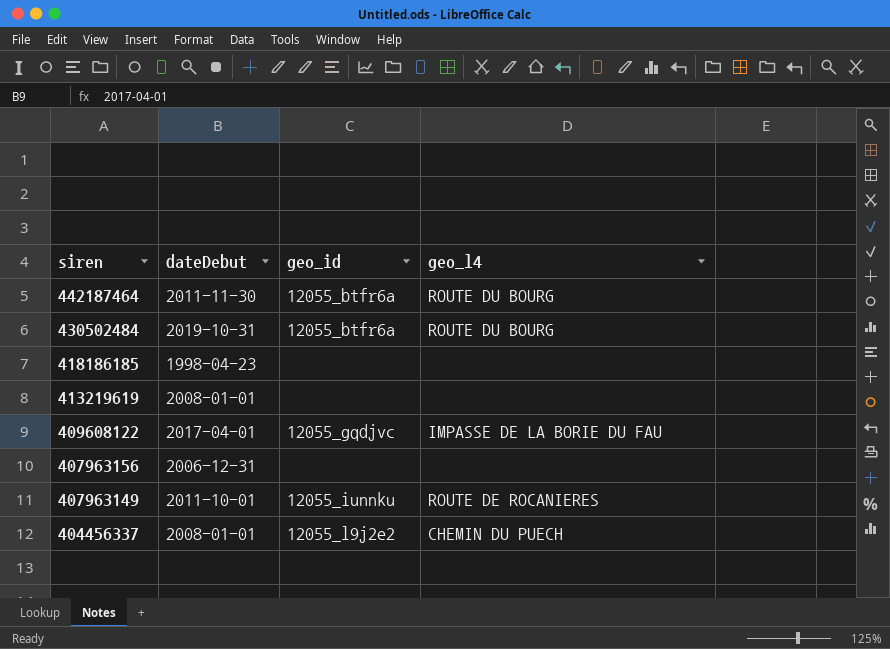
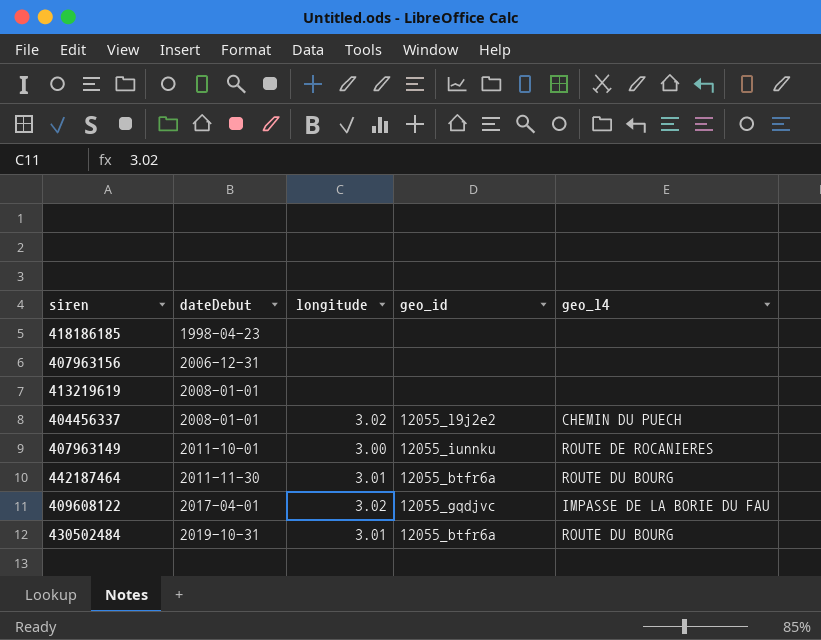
row order: siren descending -> dateDebut ascending
column longitude | position: none -> 3

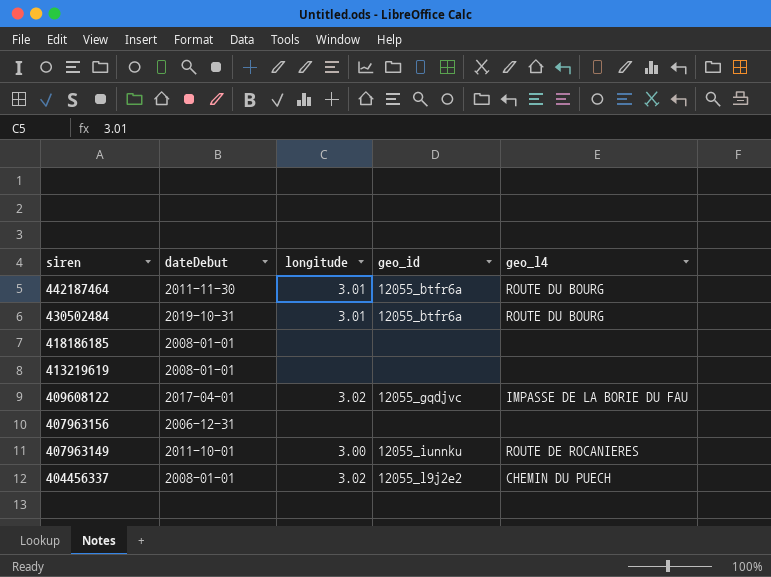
row order: dateDebut ascending -> siren descending
418186185 | dateDebut: 1998-04-23 -> 2008-01-01

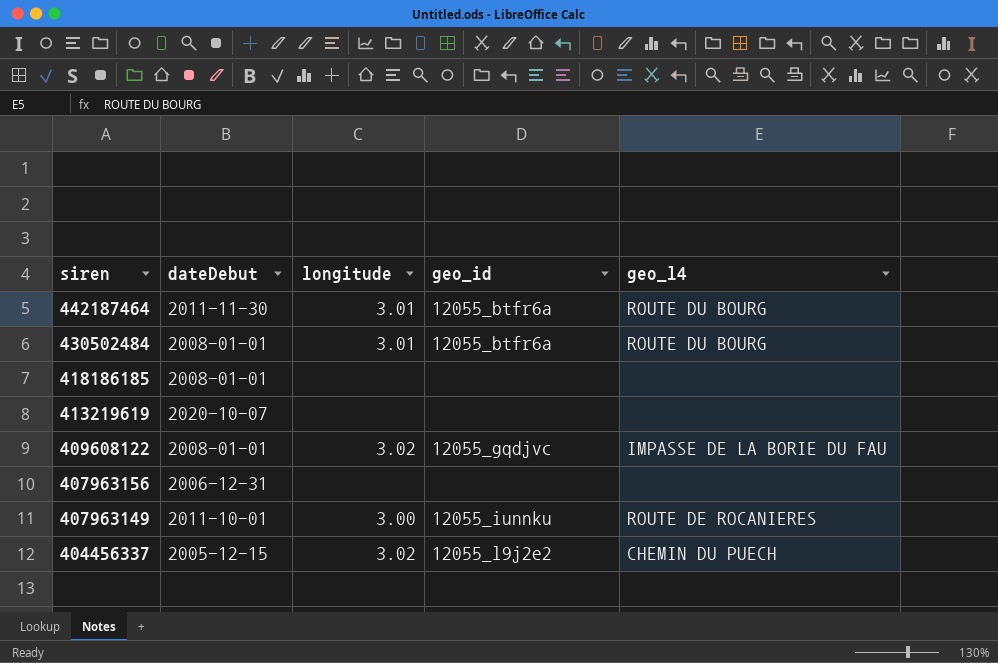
430502484 | dateDebut: 2019-10-31 -> 2008-01-01
413219619 | dateDebut: 2008-01-01 -> 2020-10-07
409608122 | dateDebut: 2017-04-01 -> 2008-01-01
404456337 | dateDebut: 2008-01-01 -> 2005-12-15

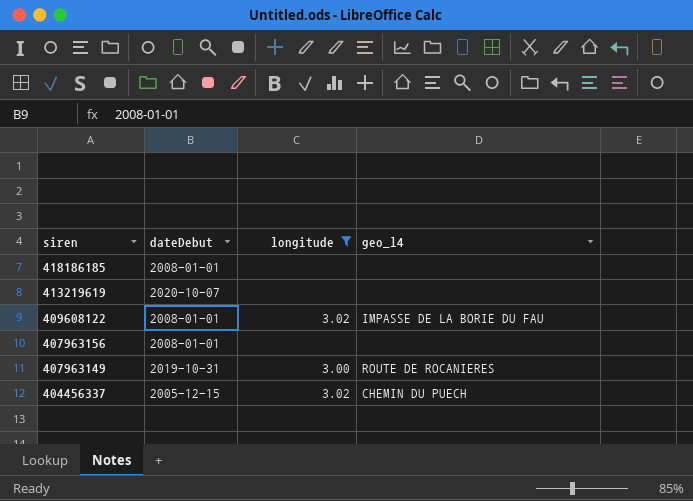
filter: none -> longitude != 3.01
column geo_id | position: 4 -> none
407963156 | dateDebut: 2006-12-31 -> 2008-01-01
407963149 | dateDebut: 2011-10-01 -> 2019-10-31

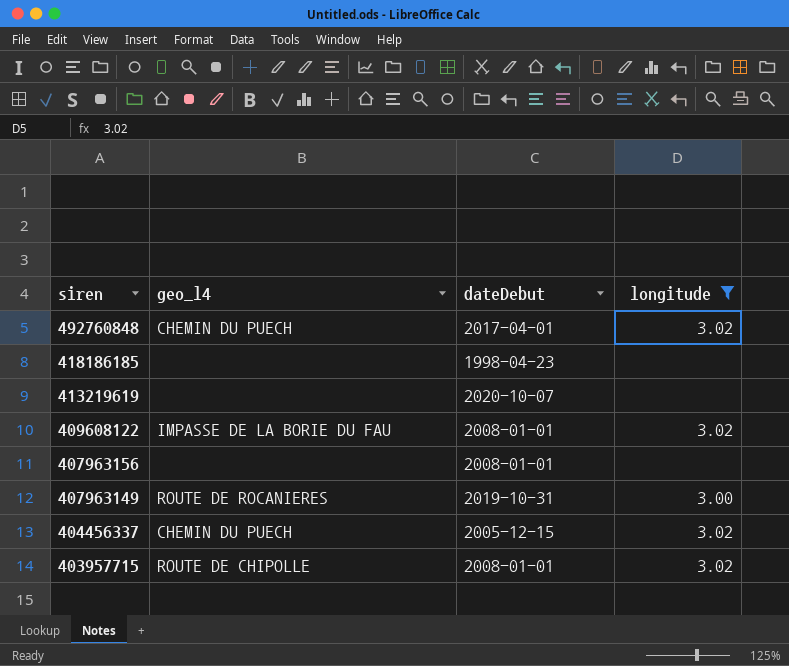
column geo_l4 | position: 4 -> 2
row 492760848: none -> CHEMIN DU PUECH | 2017-04-01 | 3.02
418186185 | dateDebut: 2008-01-01 -> 1998-04-23
row 403957715: none -> ROUTE DE CHIPOLLE | 2008-01-01 | 3.02

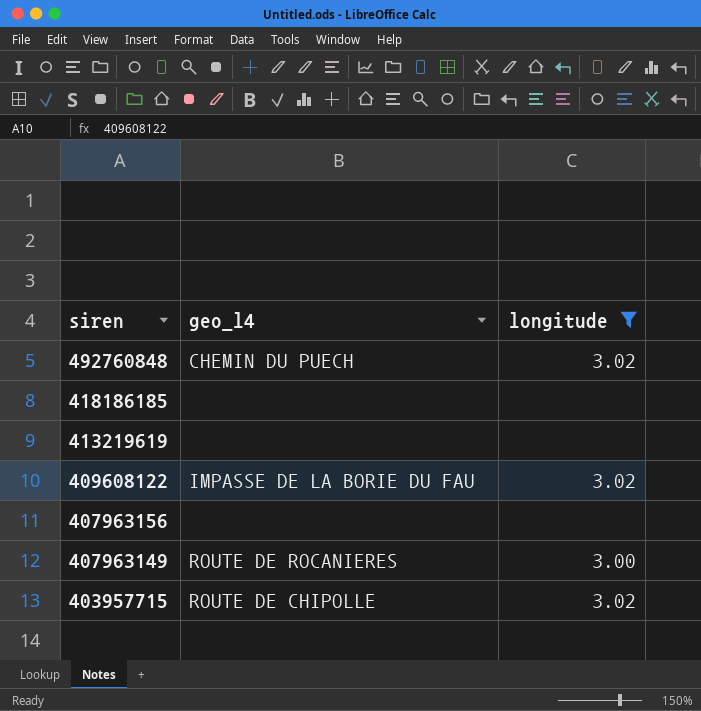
column dateDebut | position: 3 -> none
row 404456337: CHEMIN DU PUECH | 2005-12-15 | 3.02 -> none

